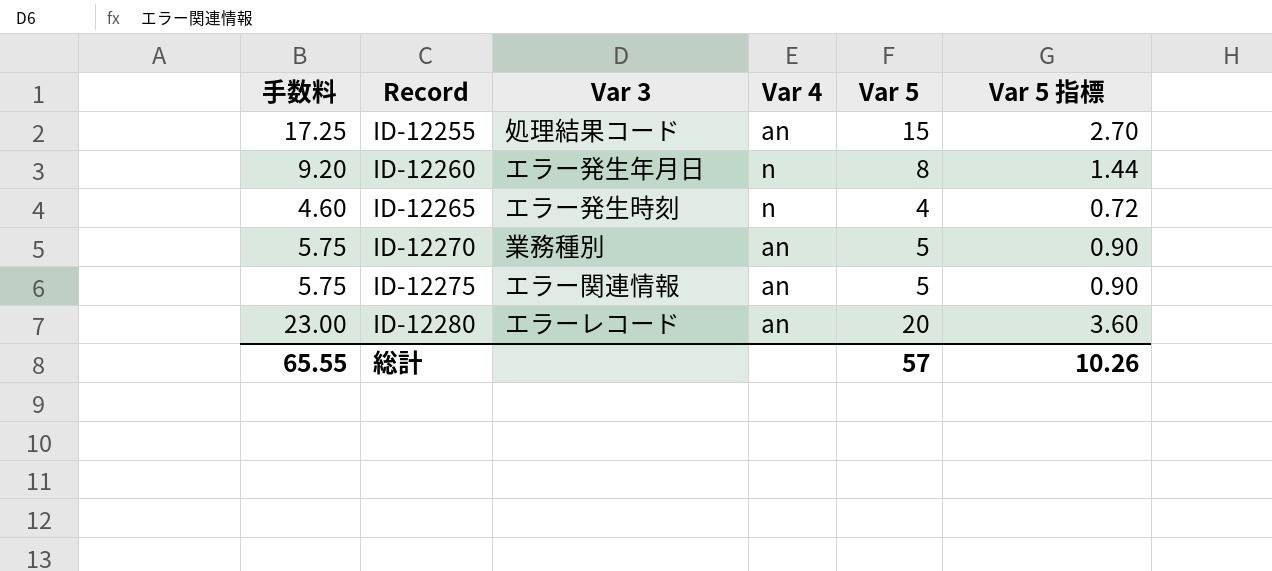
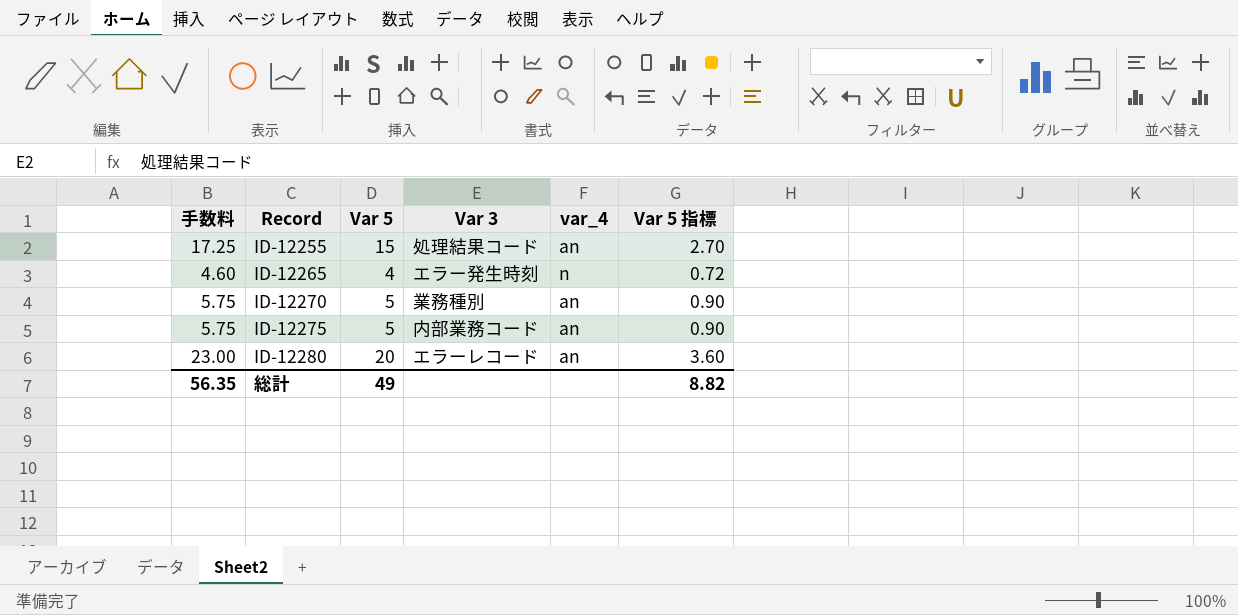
column Var 5 | position: 5 -> 3
column name: Var 4 -> var_4
row ID-12260: 9.20 | エラー発生年月日 | n | 8 | 1.44 -> none
ID-12275 | Var 3: エラー関連情報 -> 内部業務コード
総計 | 手数料: 65.55 -> 56.35
総計 | Var 5: 57 -> 49
総計 | Var 5 指標: 10.26 -> 8.82

